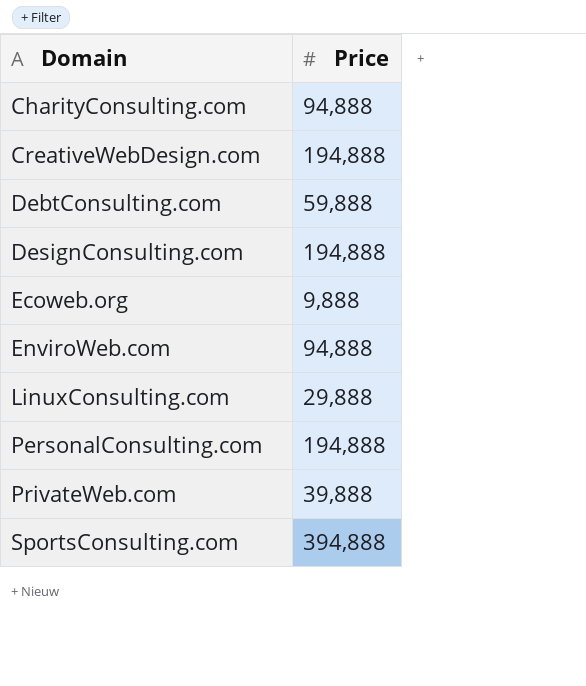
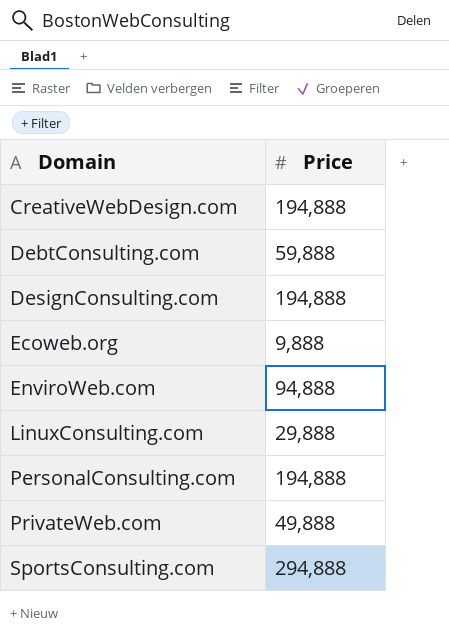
row CharityConsulting.com: 94,888 -> none
PrivateWeb.com | Price: 39,888 -> 49,888
SportsConsulting.com | Price: 394,888 -> 294,888

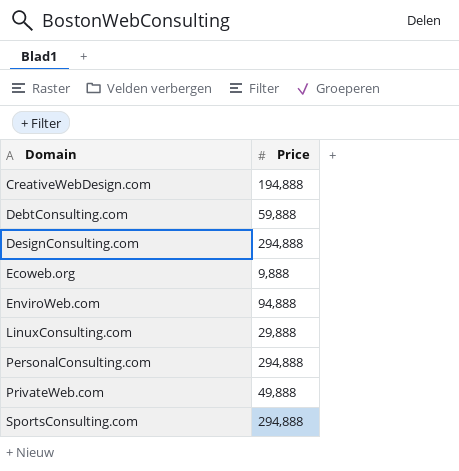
DesignConsulting.com | Price: 194,888 -> 294,888
PersonalConsulting.com | Price: 194,888 -> 294,888

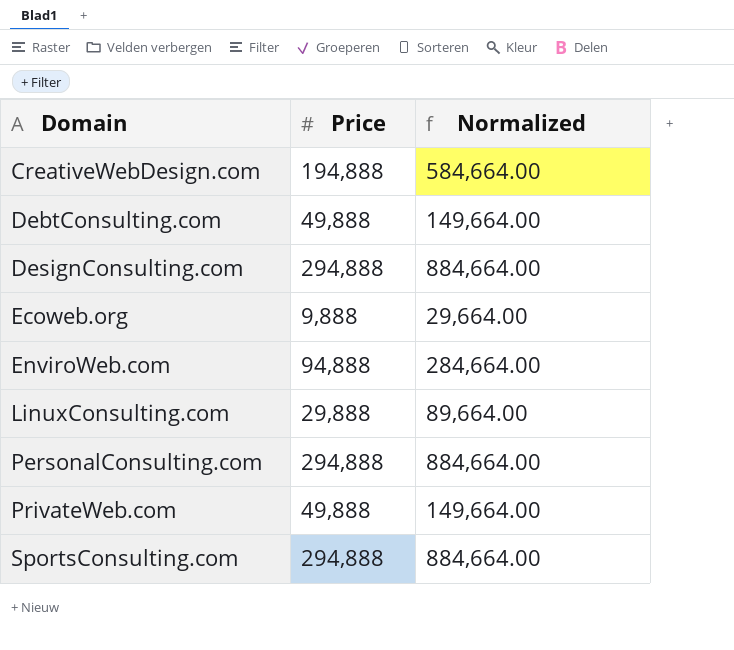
column Normalized | formula: none -> [Price] * 3
DebtConsulting.com | Price: 59,888 -> 49,888

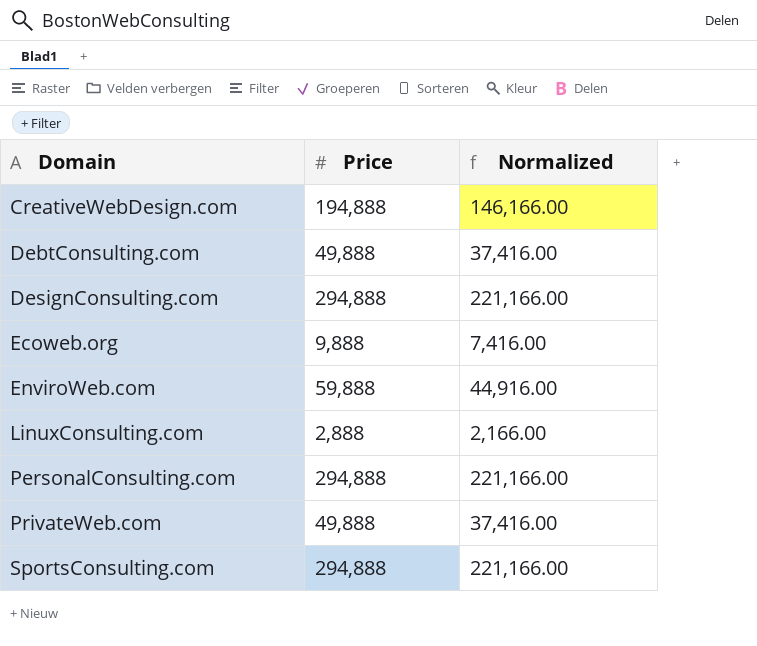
column Normalized | formula: [Price] * 3 -> [Price] * 0.75
EnviroWeb.com | Price: 94,888 -> 59,888
LinuxConsulting.com | Price: 29,888 -> 2,888

